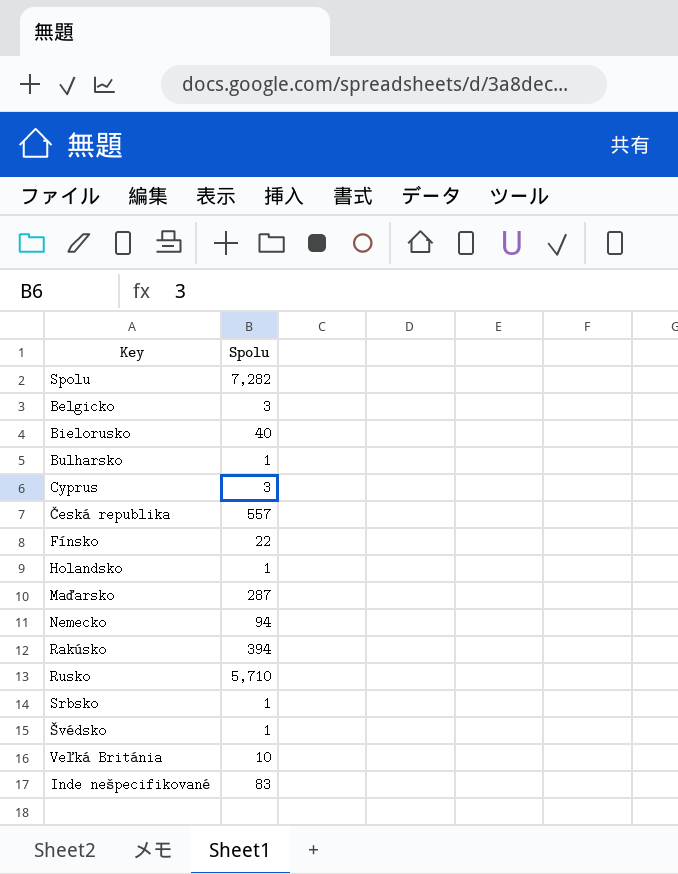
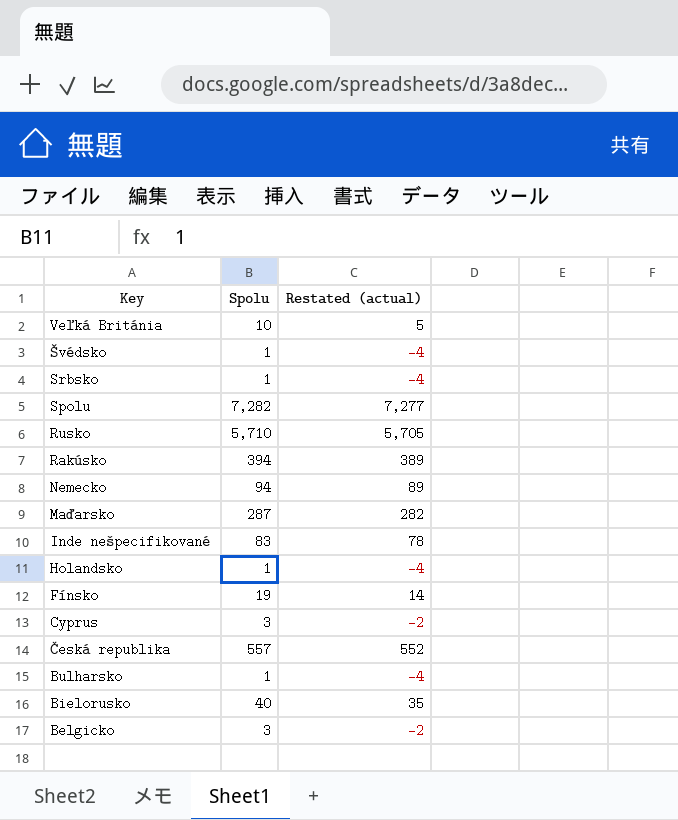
row order: none -> Key descending
column Restated (actual) | formula: none -> [Spolu] - 5
Fínsko | Spolu: 22 -> 19

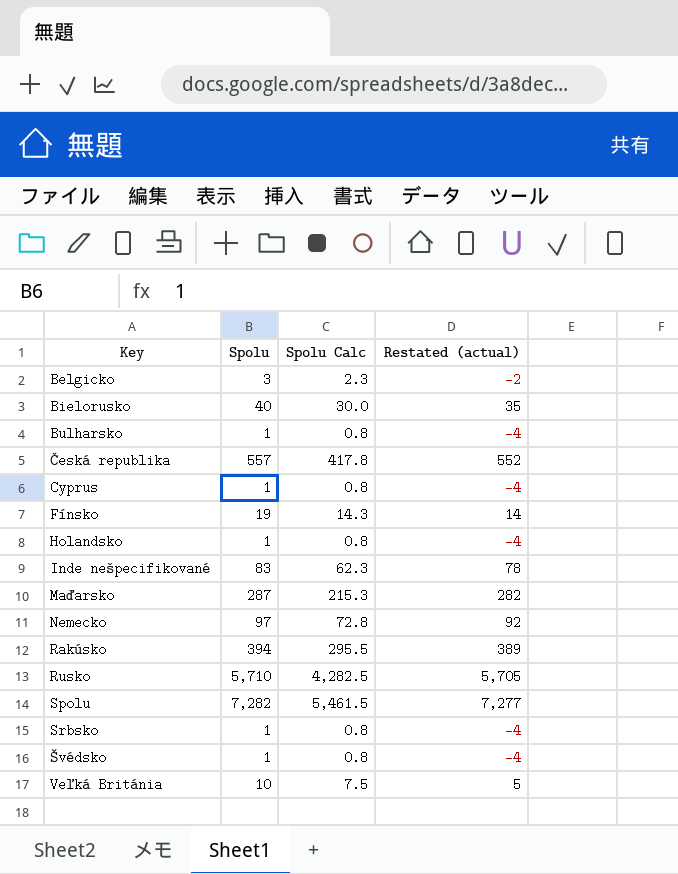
row order: Key descending -> Key ascending
column Spolu Calc | formula: none -> [Spolu] * 0.75
Cyprus | Spolu: 3 -> 1
Cyprus | Restated (actual): -2 -> -4
Nemecko | Spolu: 94 -> 97
Nemecko | Restated (actual): 89 -> 92

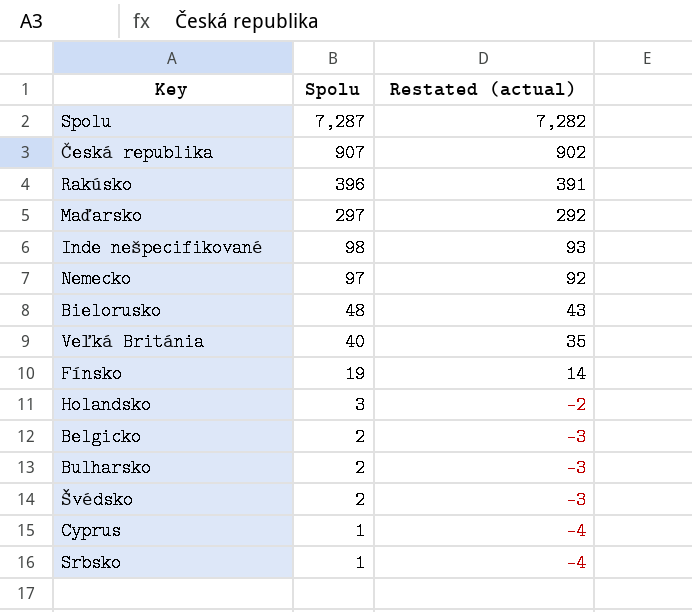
row order: Key ascending -> Spolu descending
column Spolu Calc | formula: [Spolu] * 0.75 -> none
row Rusko: 5,710 | 4,282.5 | 5,705 -> none
Spolu | Spolu: 7,282 -> 7,287
Spolu | Restated (actual): 7,277 -> 7,282
Česká republika | Spolu: 557 -> 907
Česká republika | Restated (actual): 552 -> 902
Rakúsko | Spolu: 394 -> 396
Rakúsko | Restated (actual): 389 -> 391
Maďarsko | Spolu: 287 -> 297
Maďarsko | Restated (actual): 282 -> 292
Inde nešpecifikované | Spolu: 83 -> 98
Inde nešpecifikované | Restated (actual): 78 -> 93
Bielorusko | Spolu: 40 -> 48
Bielorusko | Restated (actual): 35 -> 43
Veľká Británia | Spolu: 10 -> 40
Veľká Británia | Restated (actual): 5 -> 35
Holandsko | Spolu: 1 -> 3
Holandsko | Restated (actual): -4 -> -2
Belgicko | Spolu: 3 -> 2
Belgicko | Restated (actual): -2 -> -3
Bulharsko | Spolu: 1 -> 2
Bulharsko | Restated (actual): -4 -> -3
Švédsko | Spolu: 1 -> 2
Švédsko | Restated (actual): -4 -> -3

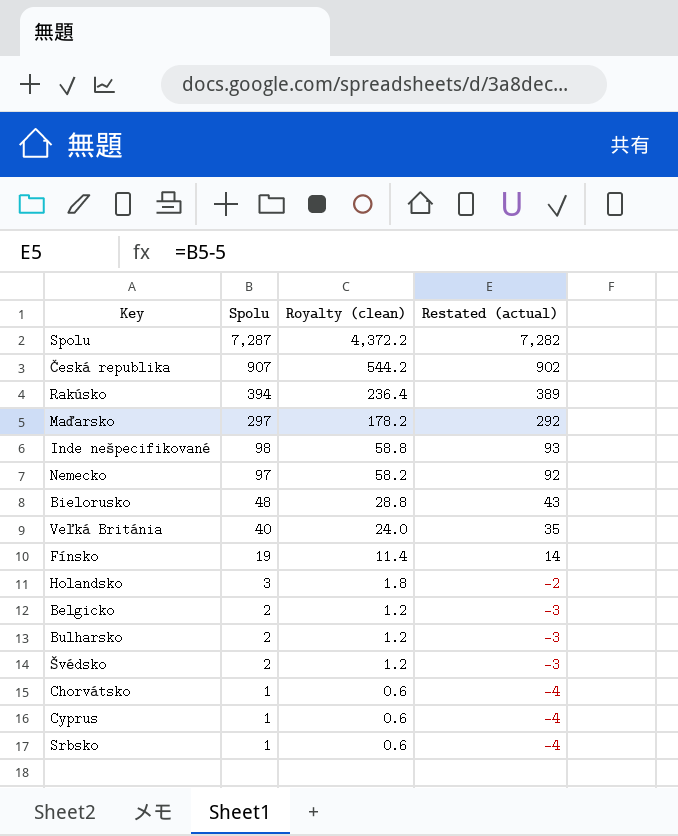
column Royalty (clean) | formula: none -> [Spolu] * 0.6
Rakúsko | Spolu: 396 -> 394
Rakúsko | Restated (actual): 391 -> 389
row Chorvátsko: none -> 1 | 0.6 | -4

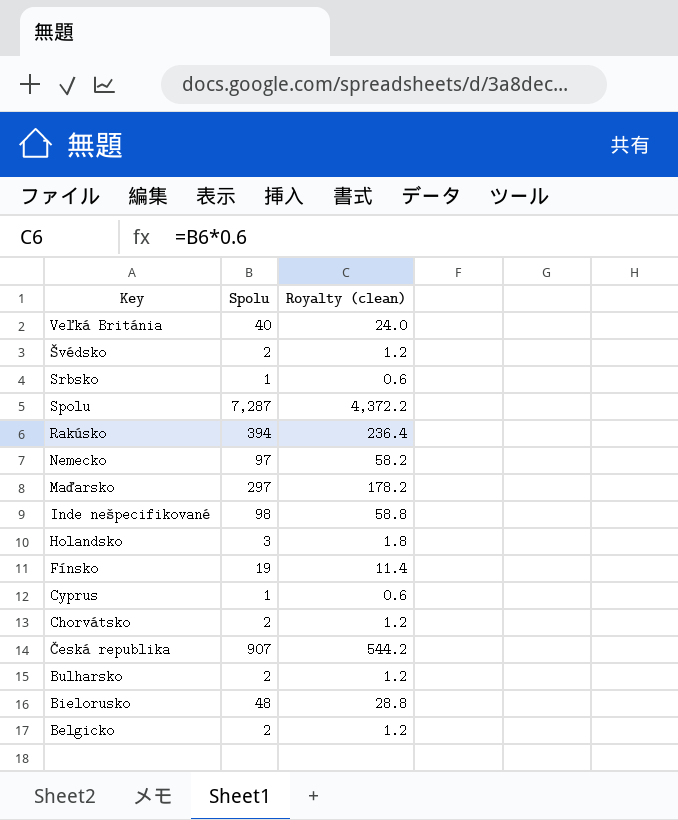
row order: Spolu descending -> Key descending
column Restated (actual) | formula: [Spolu] - 5 -> none
Chorvátsko | Spolu: 1 -> 2
Chorvátsko | Royalty (clean): 0.6 -> 1.2

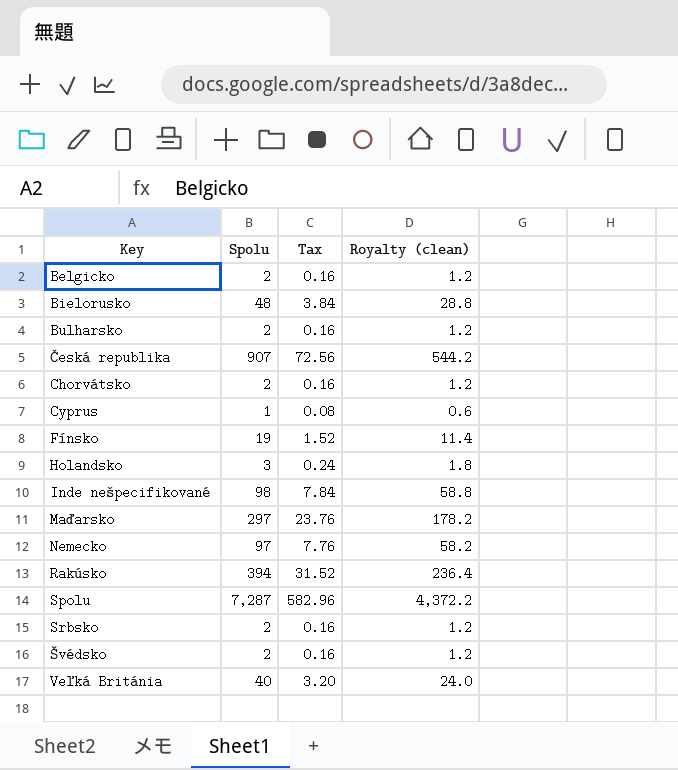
row order: Key descending -> Key ascending
column Tax | formula: none -> [Spolu] * 0.08
Srbsko | Spolu: 1 -> 2
Srbsko | Royalty (clean): 0.6 -> 1.2

